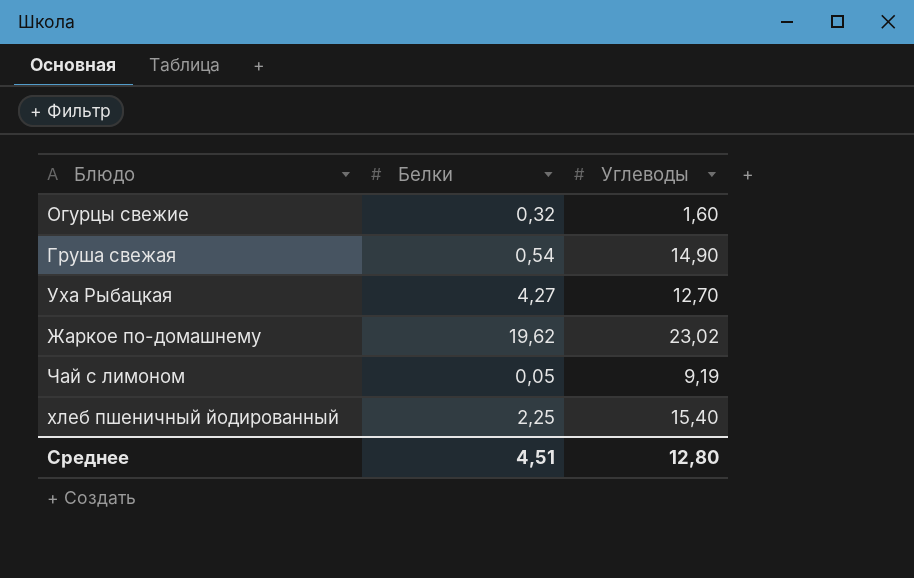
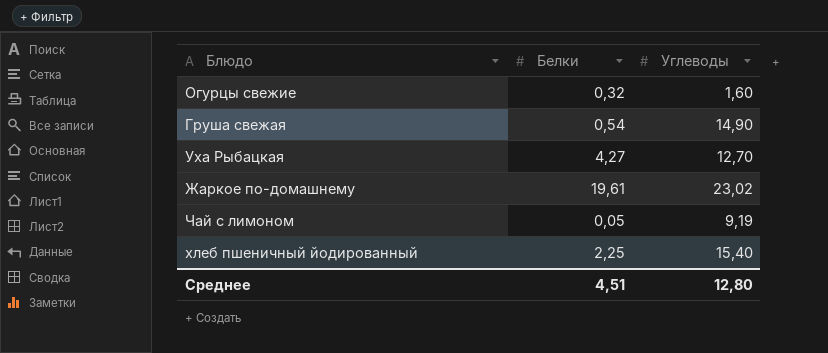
Жаркое по-домашнему | Белки: 19,62 -> 19,61

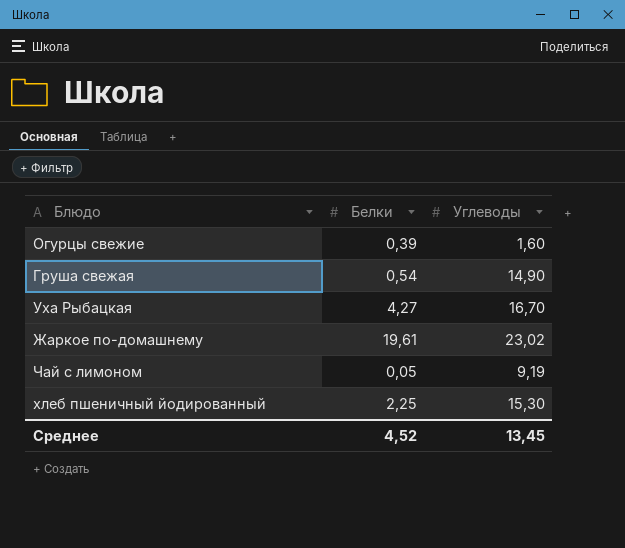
Огурцы свежие | Белки: 0,32 -> 0,39
Уха Рыбацкая | Углеводы: 12,70 -> 16,70
хлеб пшеничный йодированный | Углеводы: 15,40 -> 15,30
Среднее | Белки: 4,51 -> 4,52
Среднее | Углеводы: 12,80 -> 13,45

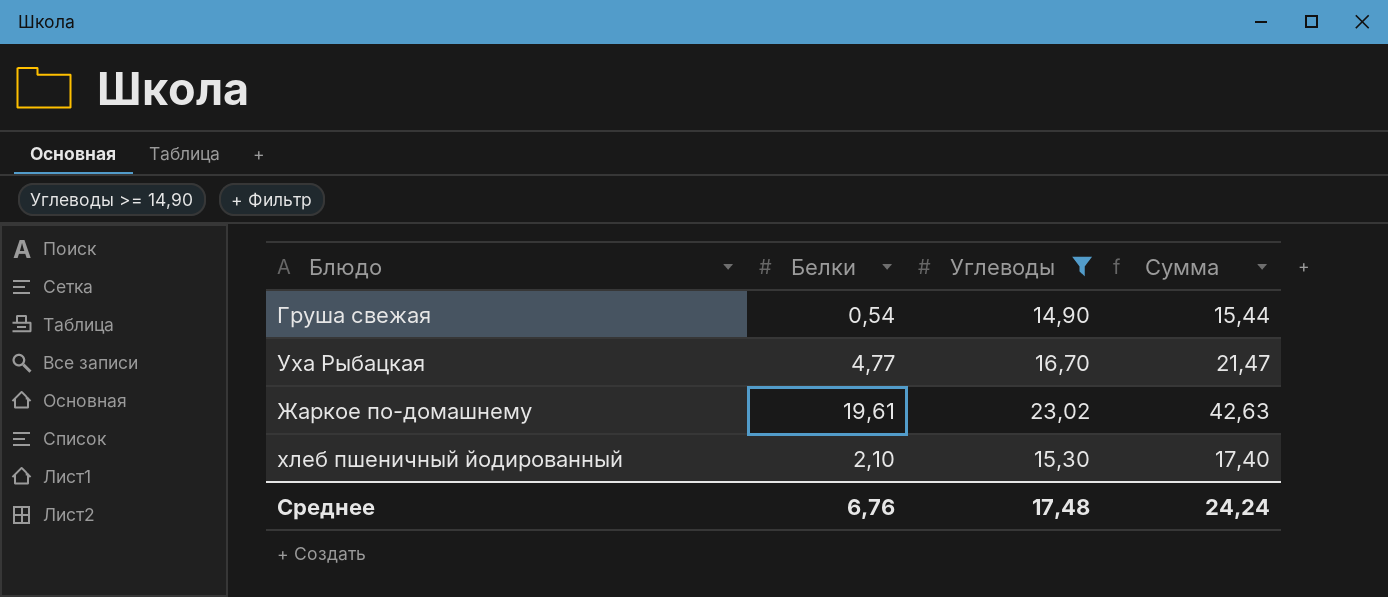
filter: none -> Углеводы >= 14,90
column Сумма | formula: none -> [Белки] + [Углеводы]
Уха Рыбацкая | Белки: 4,27 -> 4,77
хлеб пшеничный йодированный | Белки: 2,25 -> 2,10
Среднее | Белки: 4,52 -> 6,76
Среднее | Углеводы: 13,45 -> 17,48

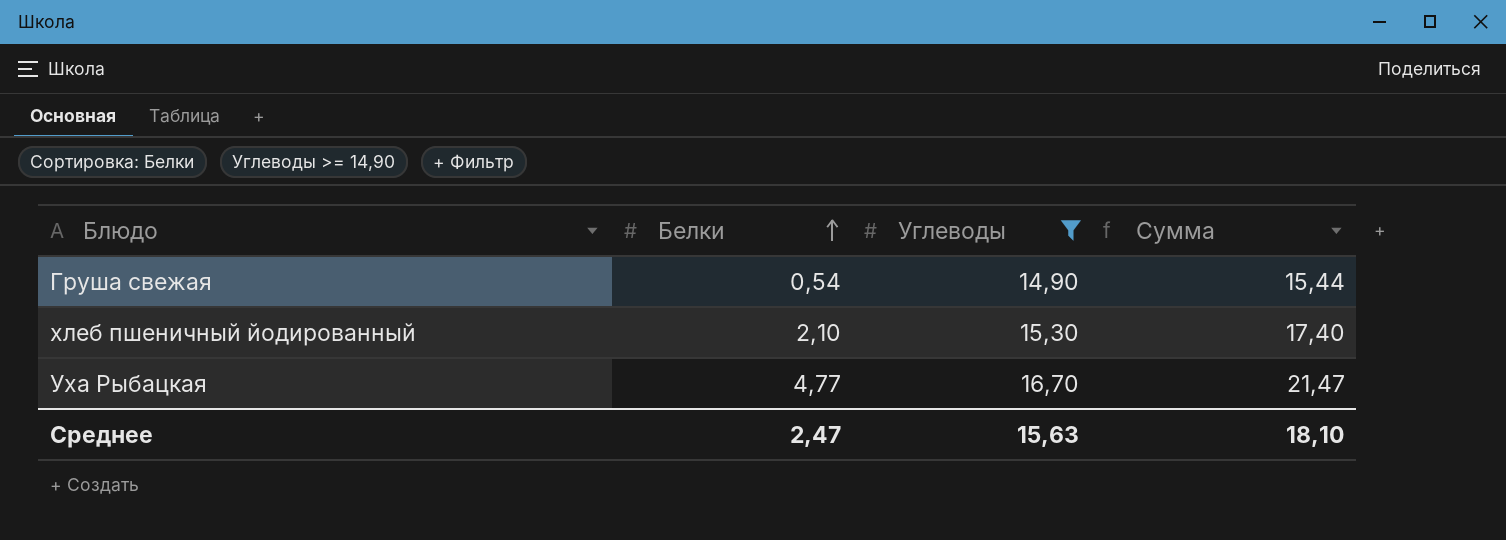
row order: none -> Белки ascending
row Жаркое по-домашнему: 19,61 | 23,02 | 42,63 -> none
Среднее | Белки: 6,76 -> 2,47
Среднее | Углеводы: 17,48 -> 15,63
Среднее | Сумма: 24,24 -> 18,10

